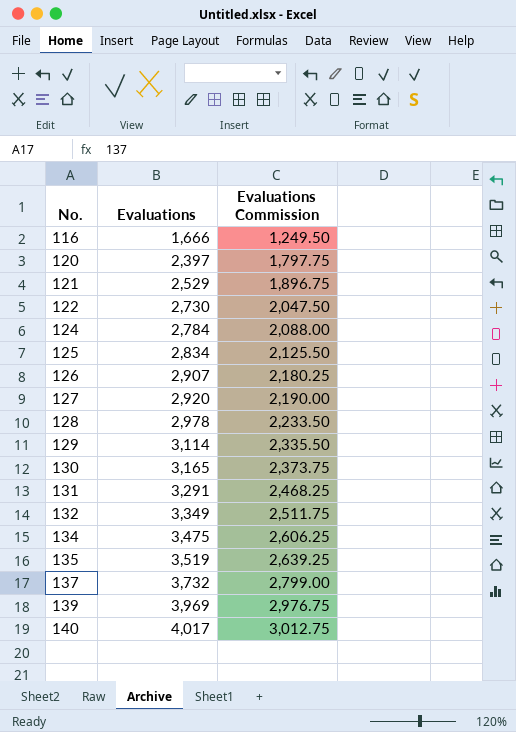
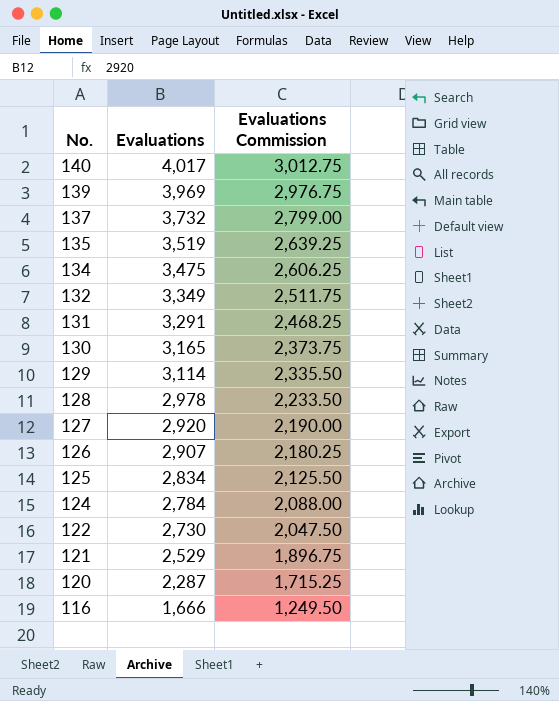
row order: No. ascending -> No. descending
120 | Evaluations: 2,397 -> 2,287
120 | Evaluations Commission: 1,797.75 -> 1,715.25

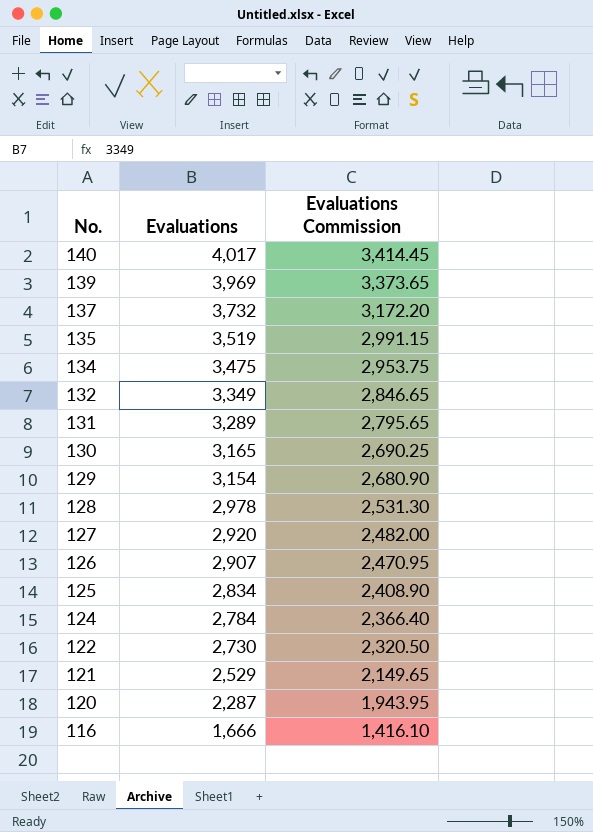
column Evaluations Commission | formula: [Evaluations] * 0.75 -> [Evaluations] * 0.85
131 | Evaluations: 3,291 -> 3,289
129 | Evaluations: 3,114 -> 3,154

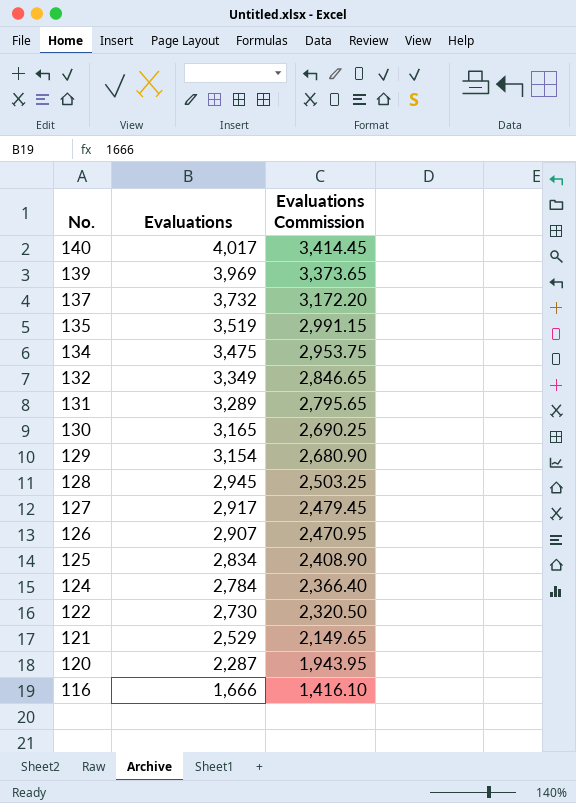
128 | Evaluations: 2,978 -> 2,945
128 | Evaluations Commission: 2,531.30 -> 2,503.25
127 | Evaluations: 2,920 -> 2,917
127 | Evaluations Commission: 2,482.00 -> 2,479.45

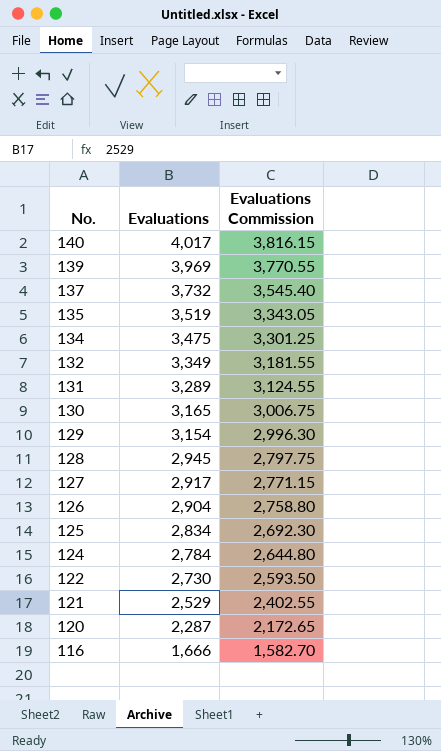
column Evaluations Commission | formula: [Evaluations] * 0.85 -> [Evaluations] * 0.95
126 | Evaluations: 2,907 -> 2,904

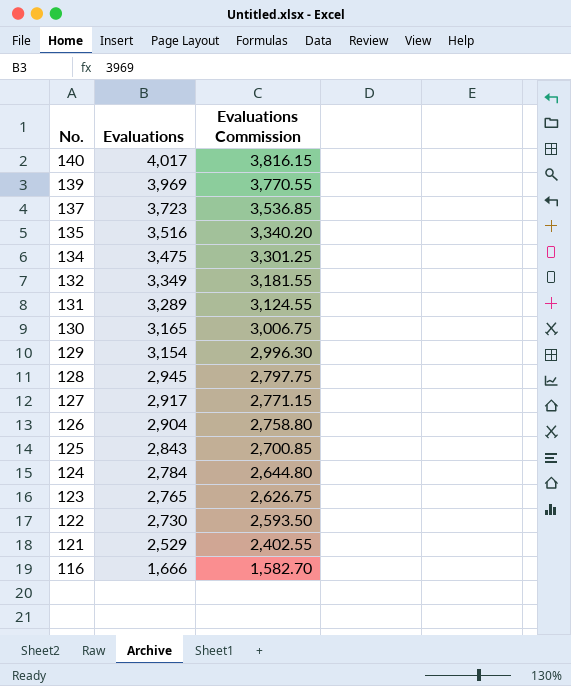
row 120: 2,287 | 2,172.65 -> none
137 | Evaluations: 3,732 -> 3,723
137 | Evaluations Commission: 3,545.40 -> 3,536.85
135 | Evaluations: 3,519 -> 3,516
135 | Evaluations Commission: 3,343.05 -> 3,340.20
125 | Evaluations: 2,834 -> 2,843
125 | Evaluations Commission: 2,692.30 -> 2,700.85
row 123: none -> 2,765 | 2,626.75

